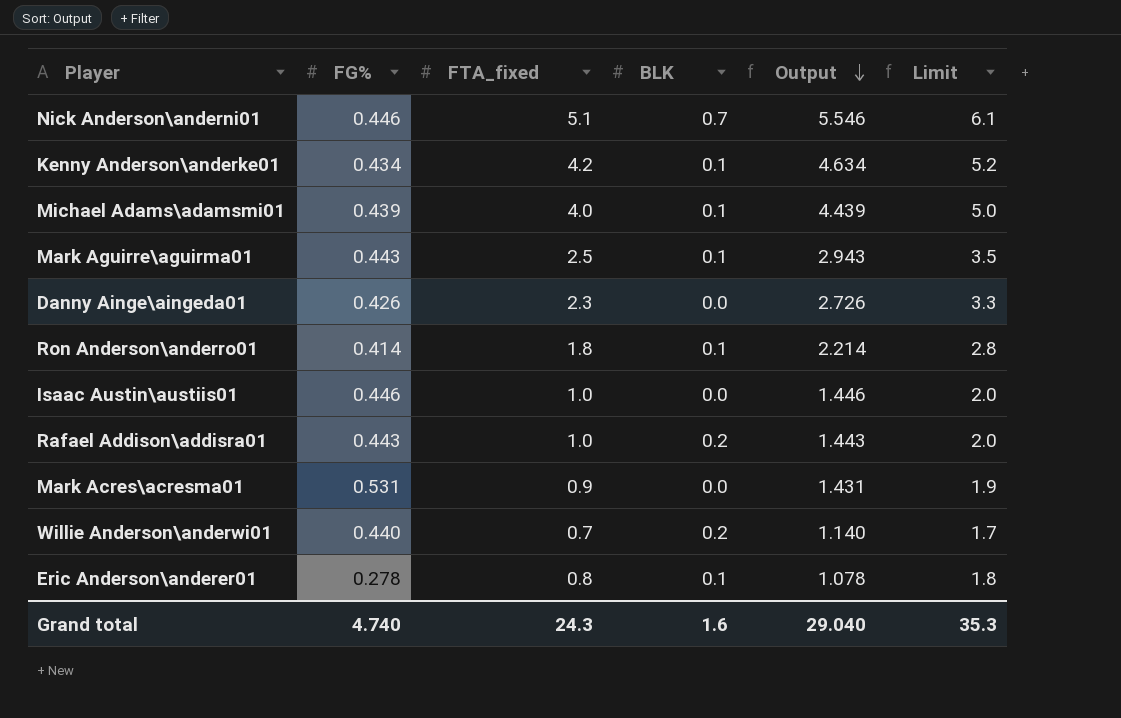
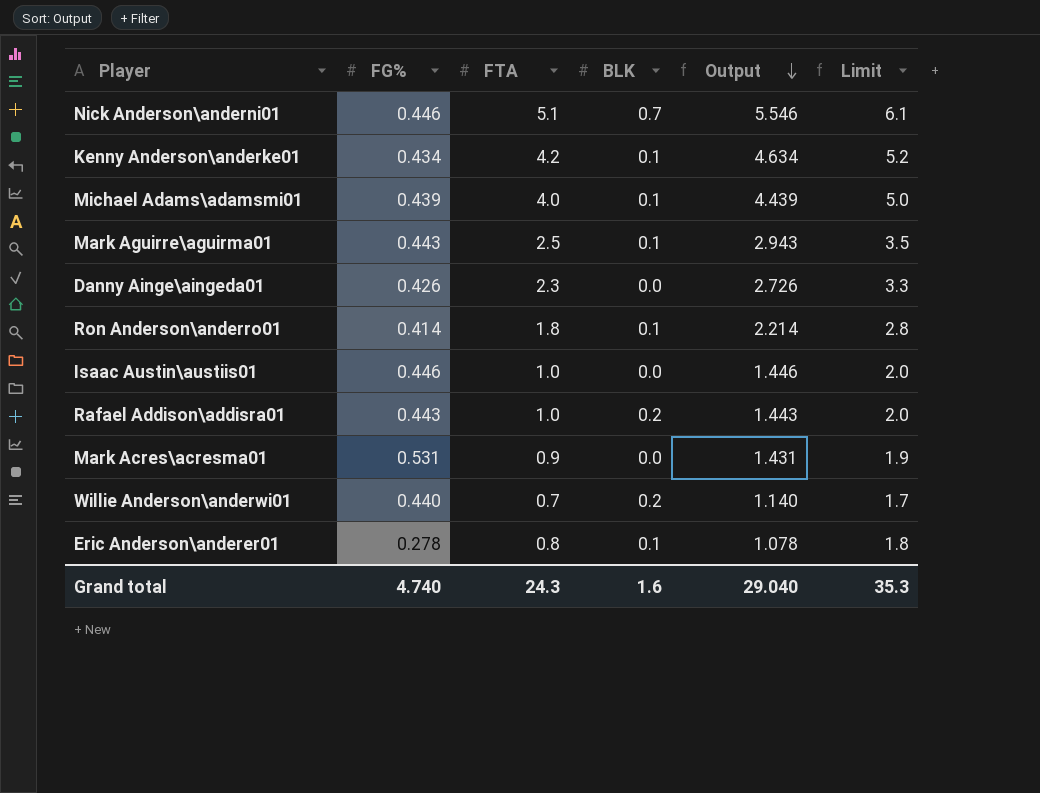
column name: FTA_fixed -> FTA

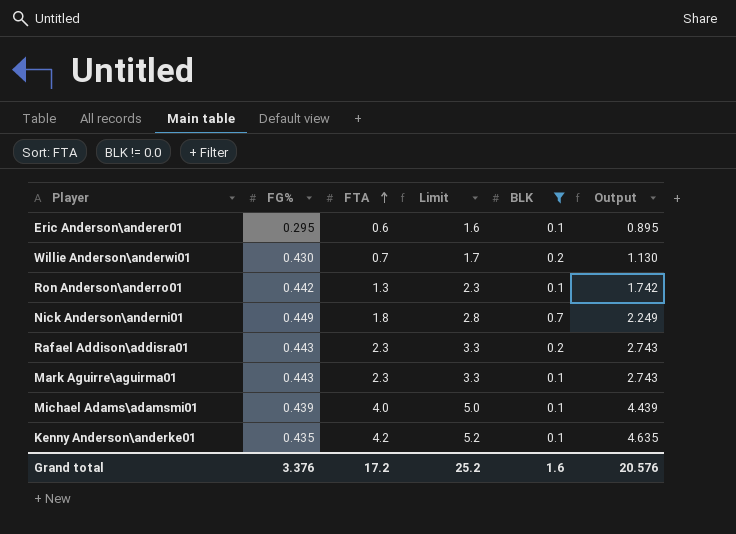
filter: none -> BLK != 0.0
row order: Output descending -> FTA ascending
column Limit | position: 6 -> 4
Eric Anderson\anderer01 | FG%: 0.278 -> 0.295
Eric Anderson\anderer01 | FTA: 0.8 -> 0.6
Eric Anderson\anderer01 | Limit: 1.8 -> 1.6
Eric Anderson\anderer01 | Output: 1.078 -> 0.895
Willie Anderson\anderwi01 | FG%: 0.440 -> 0.430
Willie Anderson\anderwi01 | Output: 1.140 -> 1.130
Ron Anderson\anderro01 | FG%: 0.414 -> 0.442
Ron Anderson\anderro01 | FTA: 1.8 -> 1.3
Ron Anderson\anderro01 | Limit: 2.8 -> 2.3
Ron Anderson\anderro01 | Output: 2.214 -> 1.742
Nick Anderson\anderni01 | FG%: 0.446 -> 0.449
Nick Anderson\anderni01 | FTA: 5.1 -> 1.8
Nick Anderson\anderni01 | Limit: 6.1 -> 2.8
Nick Anderson\anderni01 | Output: 5.546 -> 2.249
Rafael Addison\addisra01 | FTA: 1.0 -> 2.3
Rafael Addison\addisra01 | Limit: 2.0 -> 3.3
Rafael Addison\addisra01 | Output: 1.443 -> 2.743
Mark Aguirre\aguirma01 | FTA: 2.5 -> 2.3
Mark Aguirre\aguirma01 | Limit: 3.5 -> 3.3
Mark Aguirre\aguirma01 | Output: 2.943 -> 2.743
Kenny Anderson\anderke01 | FG%: 0.434 -> 0.435
Kenny Anderson\anderke01 | Output: 4.634 -> 4.635
Grand total | FG%: 4.740 -> 3.376
Grand total | FTA: 24.3 -> 17.2
Grand total | Limit: 35.3 -> 25.2
Grand total | Output: 29.040 -> 20.576

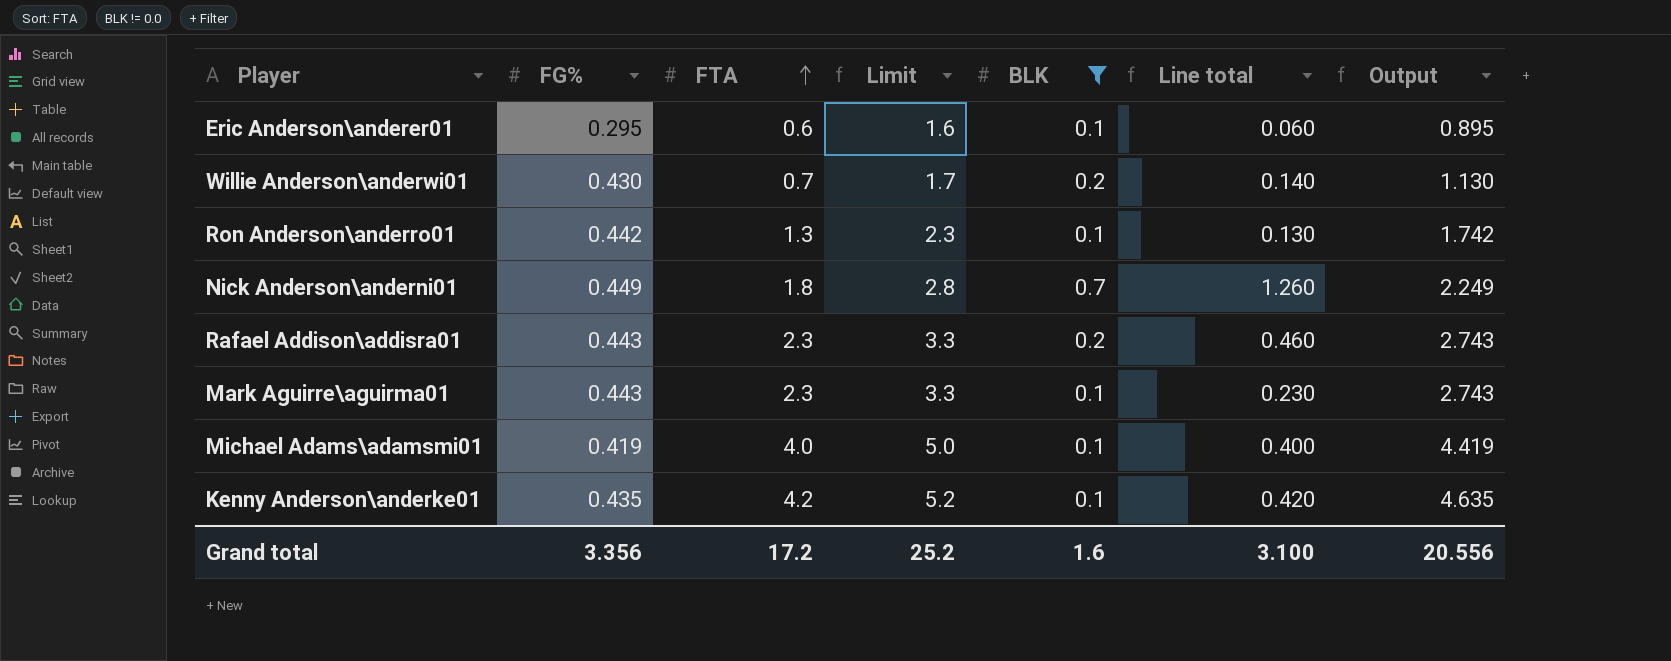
column Line total | formula: none -> [FTA] * [BLK]
Michael Adams\adamsmi01 | FG%: 0.439 -> 0.419
Michael Adams\adamsmi01 | Output: 4.439 -> 4.419
Grand total | FG%: 3.376 -> 3.356
Grand total | Output: 20.576 -> 20.556

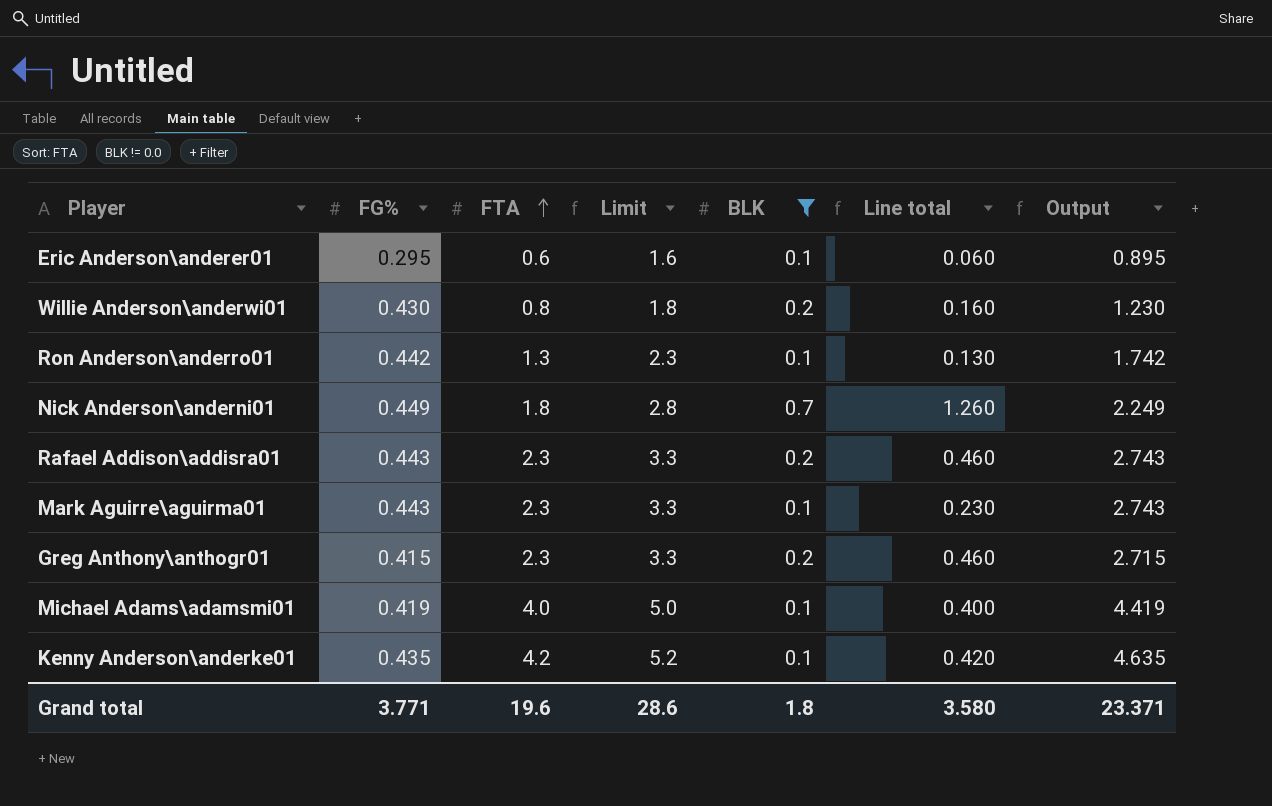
Willie Anderson\anderwi01 | FTA: 0.7 -> 0.8
Willie Anderson\anderwi01 | Limit: 1.7 -> 1.8
Willie Anderson\anderwi01 | Line total: 0.140 -> 0.160
Willie Anderson\anderwi01 | Output: 1.130 -> 1.230
row Greg Anthony\anthogr01: none -> 0.415 | 2.3 | 3.3 | 0.2 | 0.460 | 2.715
Grand total | FG%: 3.356 -> 3.771
Grand total | FTA: 17.2 -> 19.6
Grand total | Limit: 25.2 -> 28.6
Grand total | BLK: 1.6 -> 1.8
Grand total | Line total: 3.100 -> 3.580
Grand total | Output: 20.556 -> 23.371

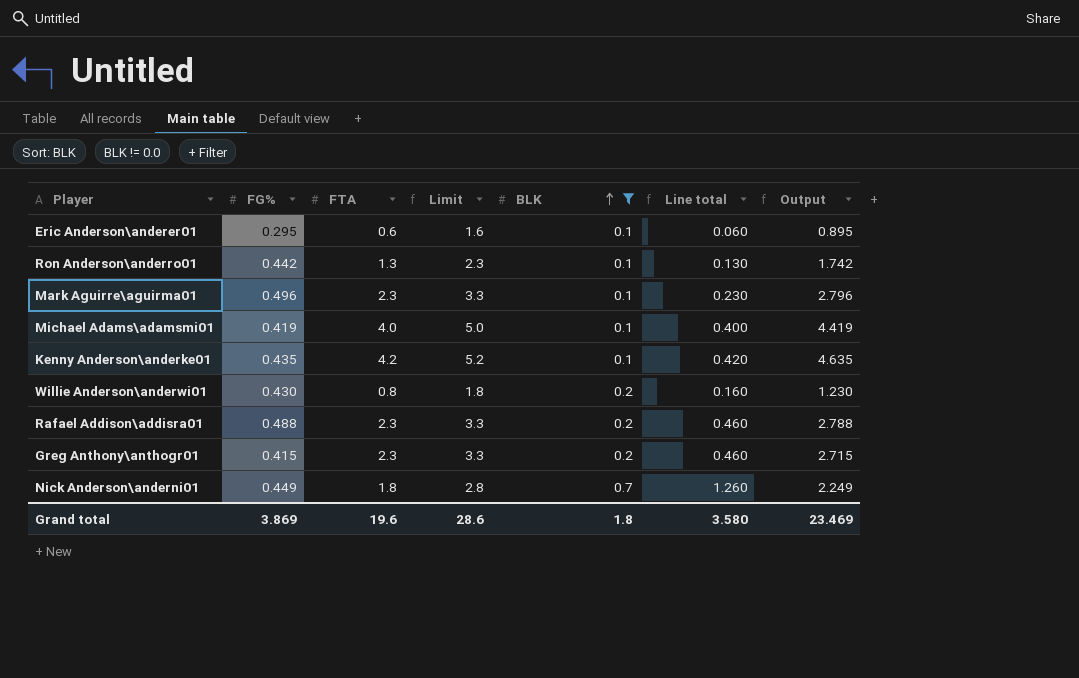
row order: FTA ascending -> BLK ascending
Mark Aguirre\aguirma01 | FG%: 0.443 -> 0.496
Mark Aguirre\aguirma01 | Output: 2.743 -> 2.796
Rafael Addison\addisra01 | FG%: 0.443 -> 0.488
Rafael Addison\addisra01 | Output: 2.743 -> 2.788
Grand total | FG%: 3.771 -> 3.869
Grand total | Output: 23.371 -> 23.469

